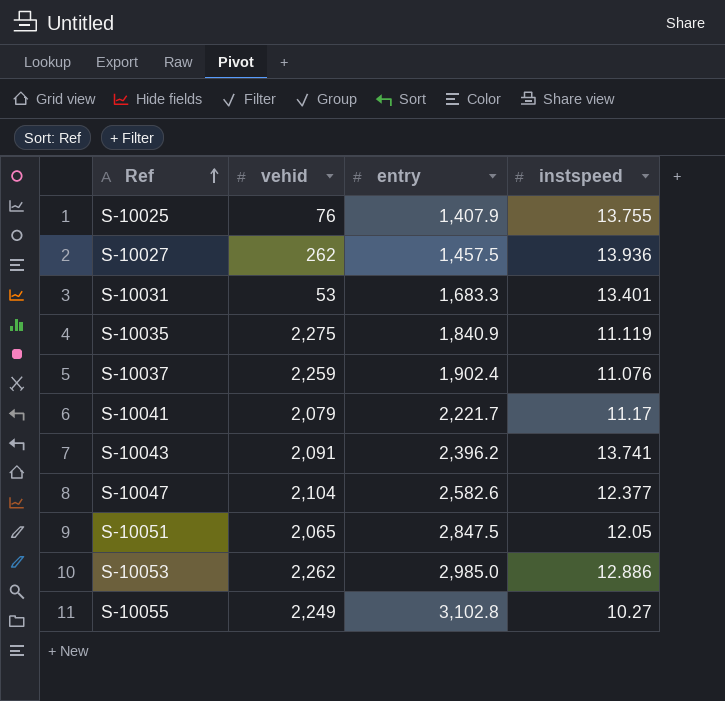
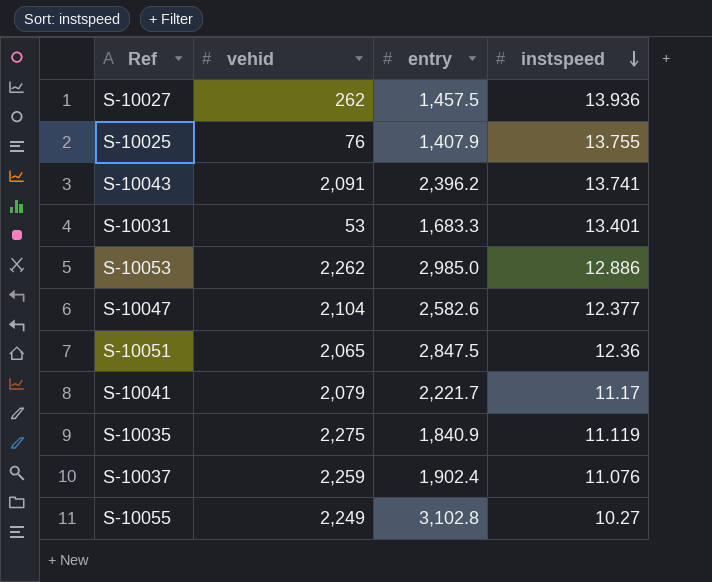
row order: Ref ascending -> instspeed descending
S-10051 | instspeed: 12.05 -> 12.36

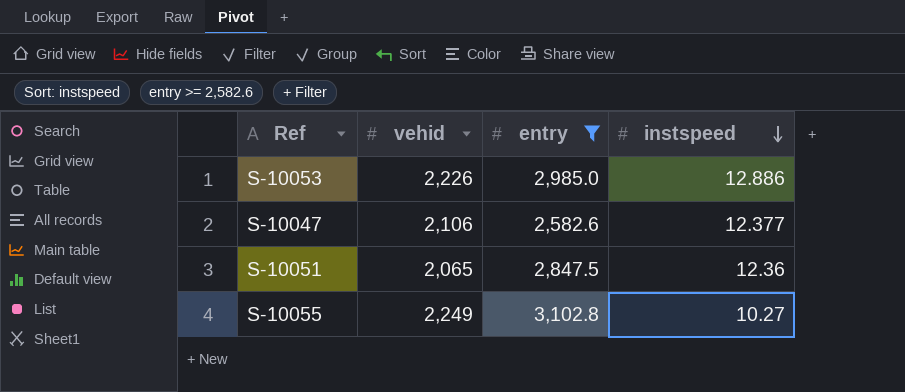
filter: none -> entry >= 2,582.6
S-10053 | vehid: 2,262 -> 2,226
S-10047 | vehid: 2,104 -> 2,106

